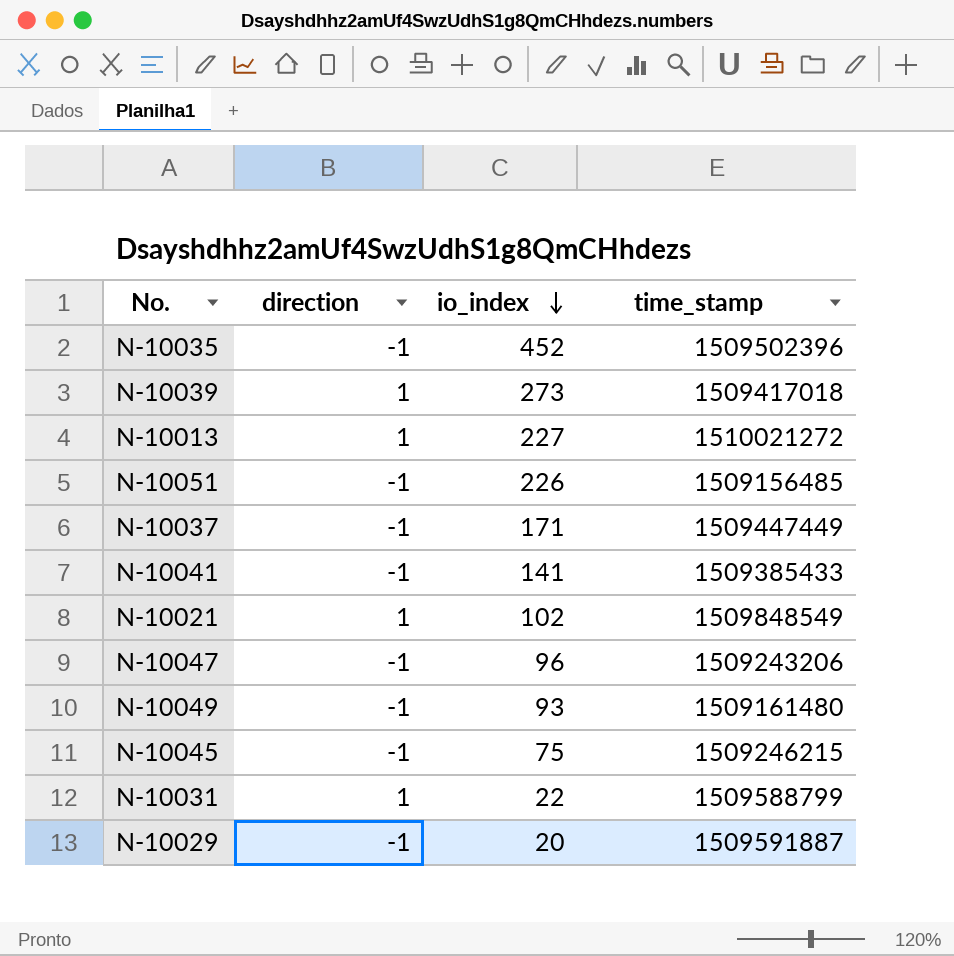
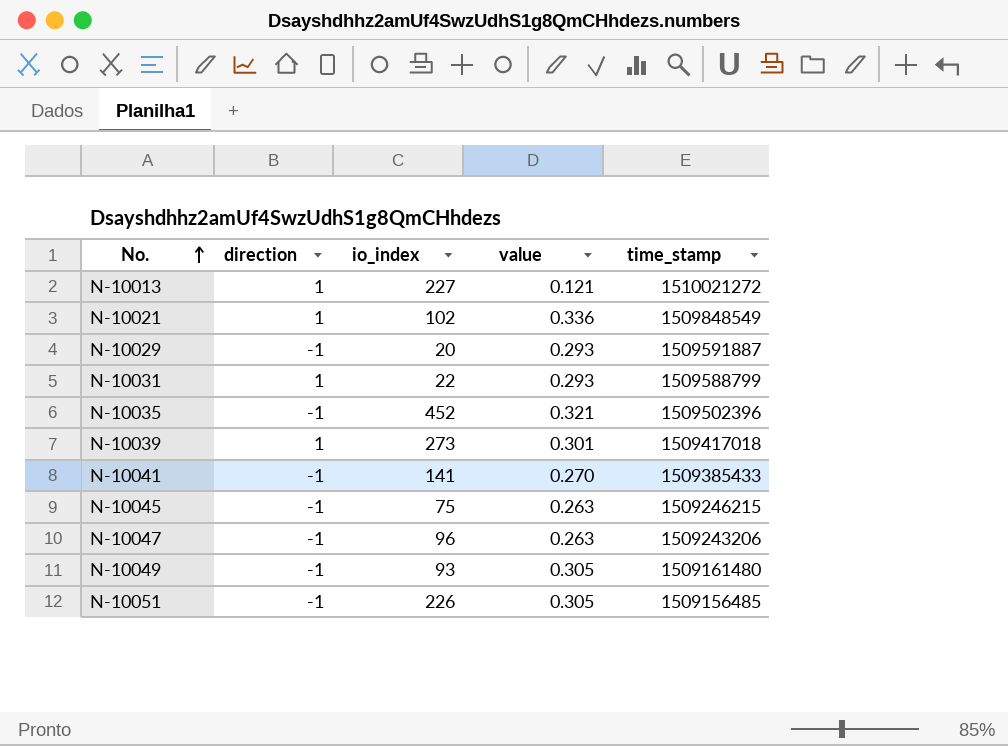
row order: io_index descending -> No. ascending
column value | position: none -> 4
row N-10037: -1 | 171 | 1509447449 -> none

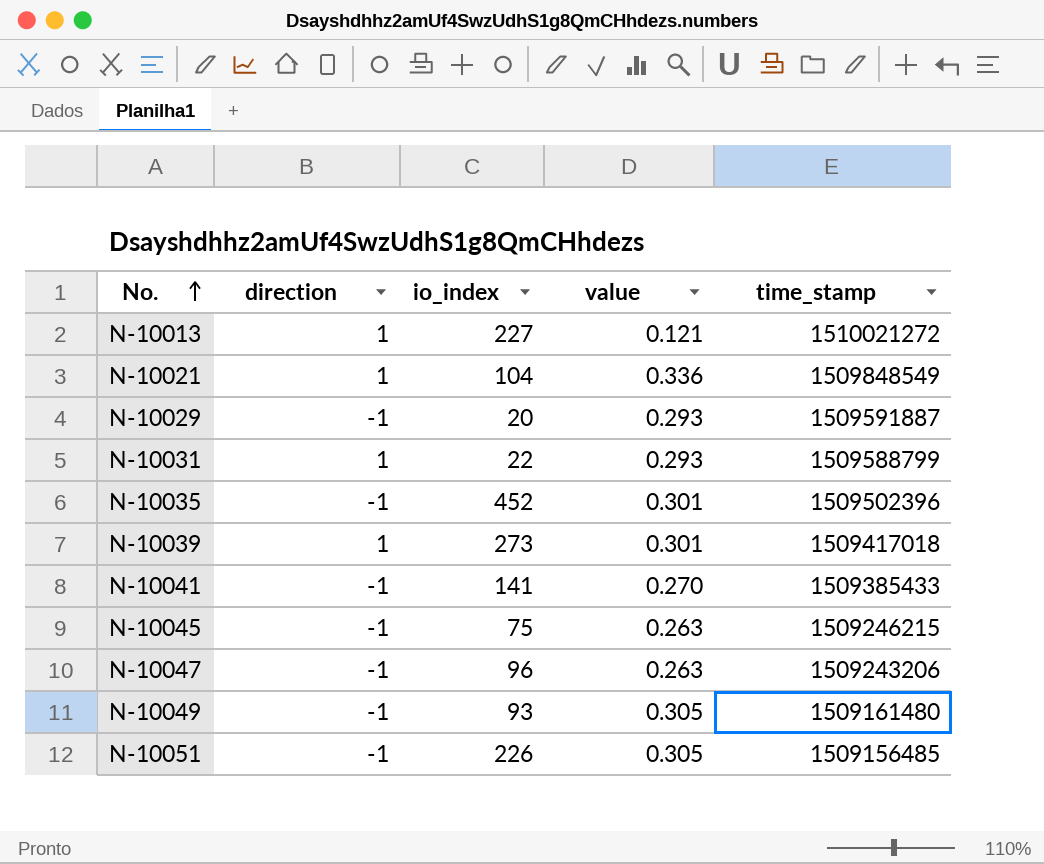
N-10021 | io_index: 102 -> 104
N-10035 | value: 0.321 -> 0.301

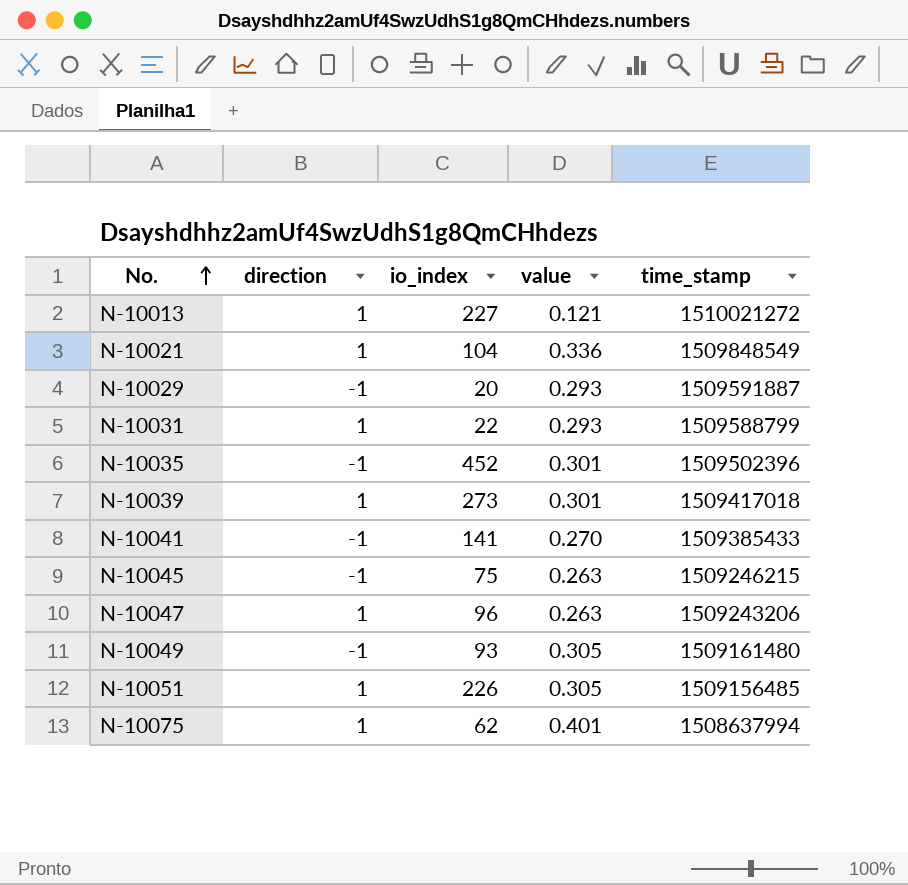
N-10047 | direction: -1 -> 1
N-10051 | direction: -1 -> 1
row N-10075: none -> 1 | 62 | 0.401 | 1508637994

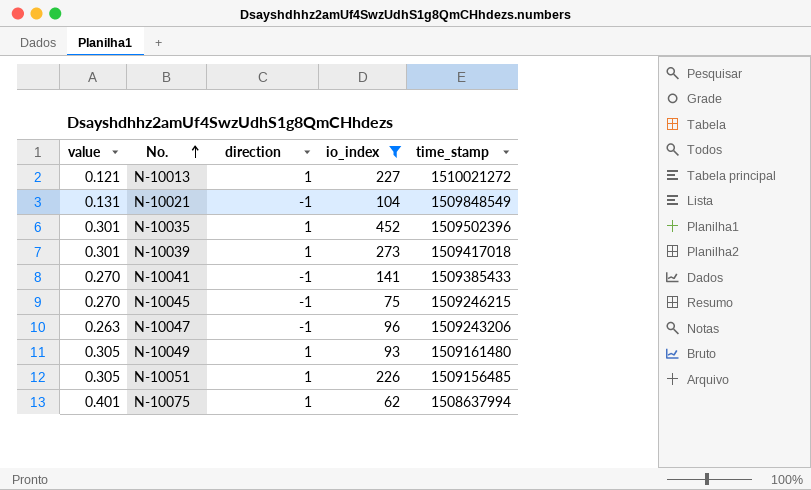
filter: none -> io_index >= 62
column value | position: 4 -> 1
N-10021 | value: 0.336 -> 0.131
N-10021 | direction: 1 -> -1
N-10035 | direction: -1 -> 1
N-10045 | value: 0.263 -> 0.270
N-10047 | direction: 1 -> -1
N-10049 | direction: -1 -> 1

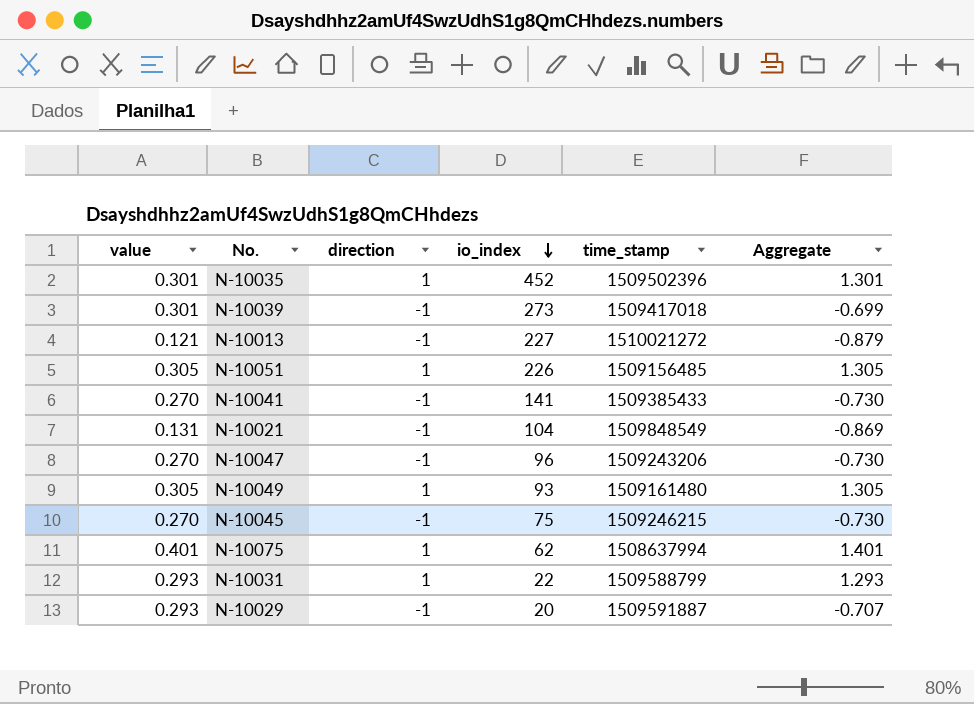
filter: io_index >= 62 -> none
row order: No. ascending -> io_index descending
column Aggregate | formula: none -> [value] + [direction]
N-10039 | direction: 1 -> -1
N-10013 | direction: 1 -> -1
N-10047 | value: 0.263 -> 0.270

